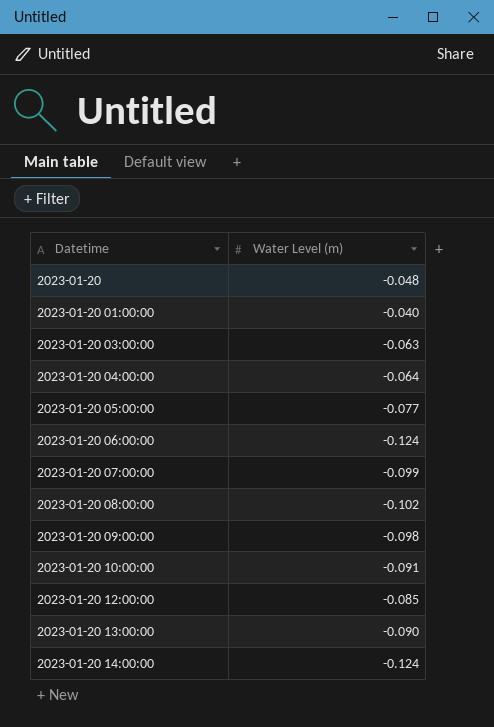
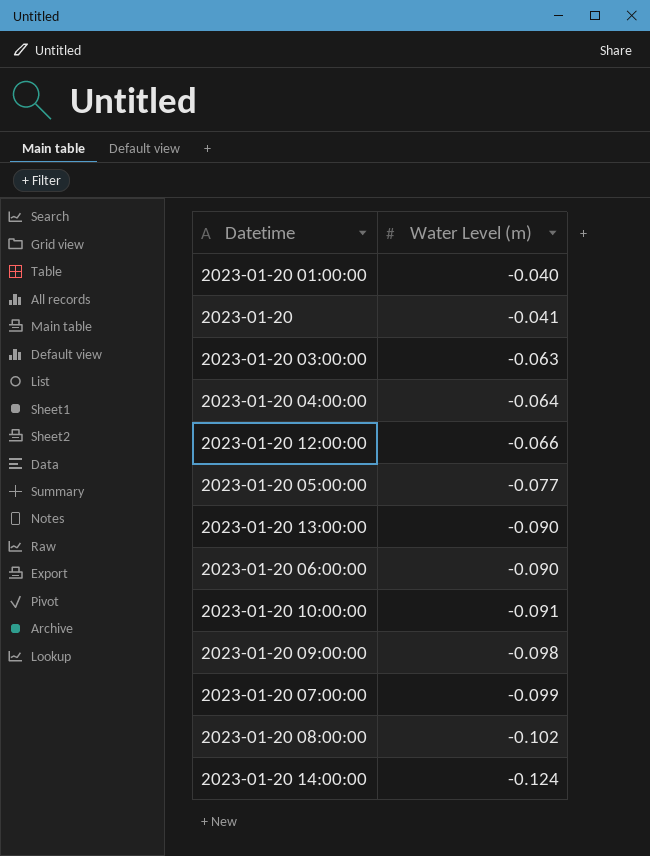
row order: Datetime ascending -> Water Level (m) descending
2023-01-20 | Water Level (m): -0.048 -> -0.041
2023-01-20 12:00:00 | Water Level (m): -0.085 -> -0.066
2023-01-20 06:00:00 | Water Level (m): -0.124 -> -0.090

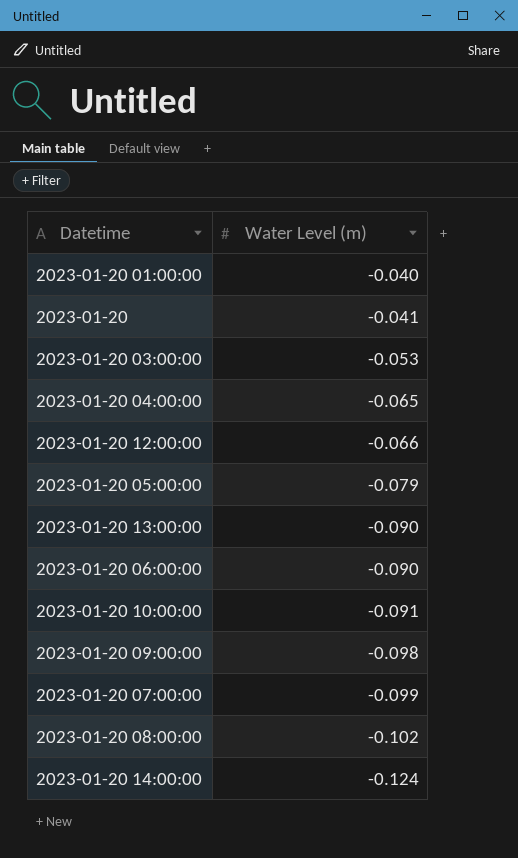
2023-01-20 03:00:00 | Water Level (m): -0.063 -> -0.053
2023-01-20 04:00:00 | Water Level (m): -0.064 -> -0.065
2023-01-20 05:00:00 | Water Level (m): -0.077 -> -0.079

